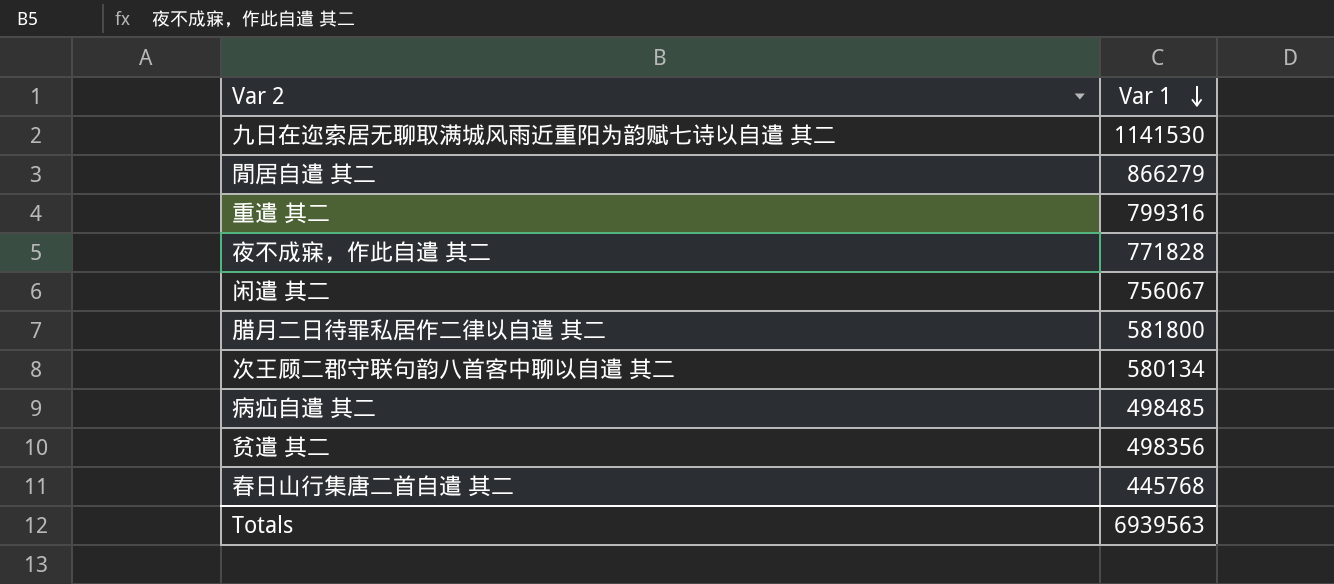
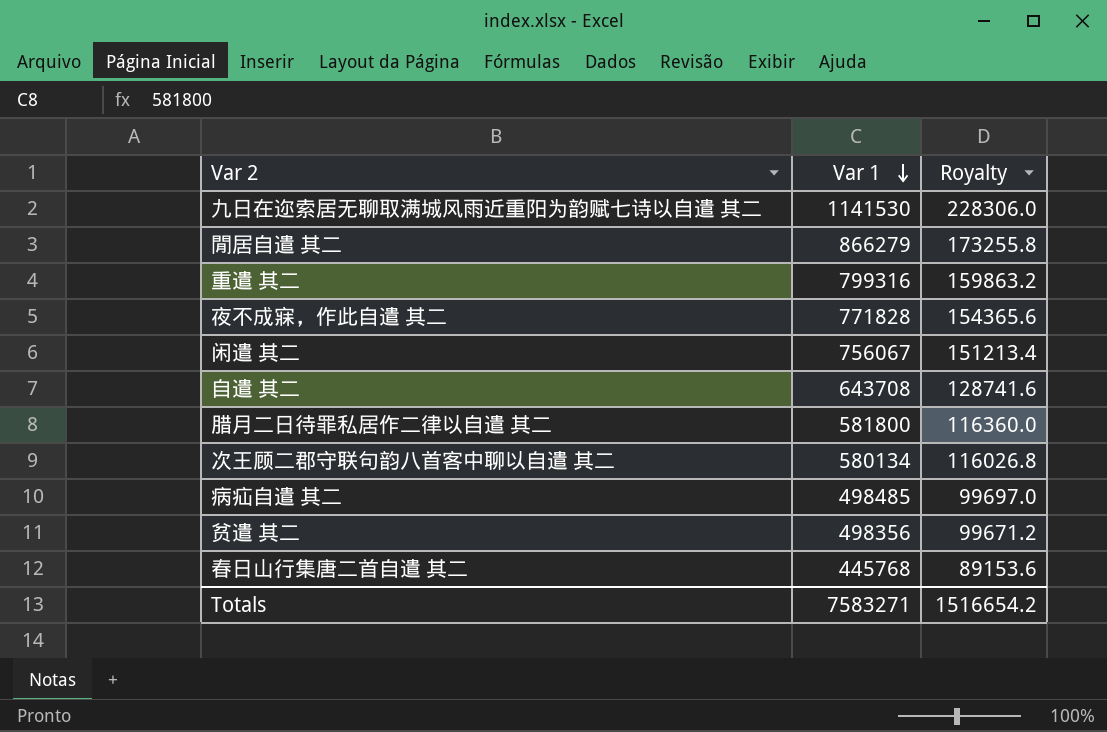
column Royalty | formula: none -> [Var 1] * 0.2
row 自遣 其二: none -> 643708 | 128741.6
Totals | Var 1: 6939563 -> 7583271

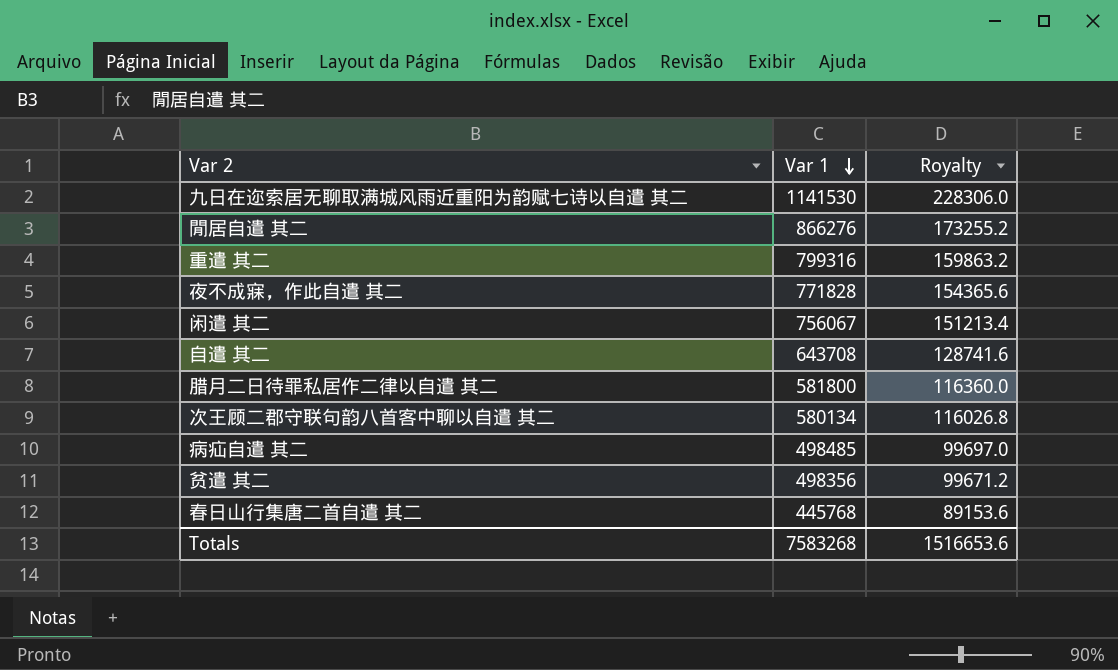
閒居自遣 其二 | Var 1: 866279 -> 866276
閒居自遣 其二 | Royalty: 173255.8 -> 173255.2
Totals | Var 1: 7583271 -> 7583268
Totals | Royalty: 1516654.2 -> 1516653.6

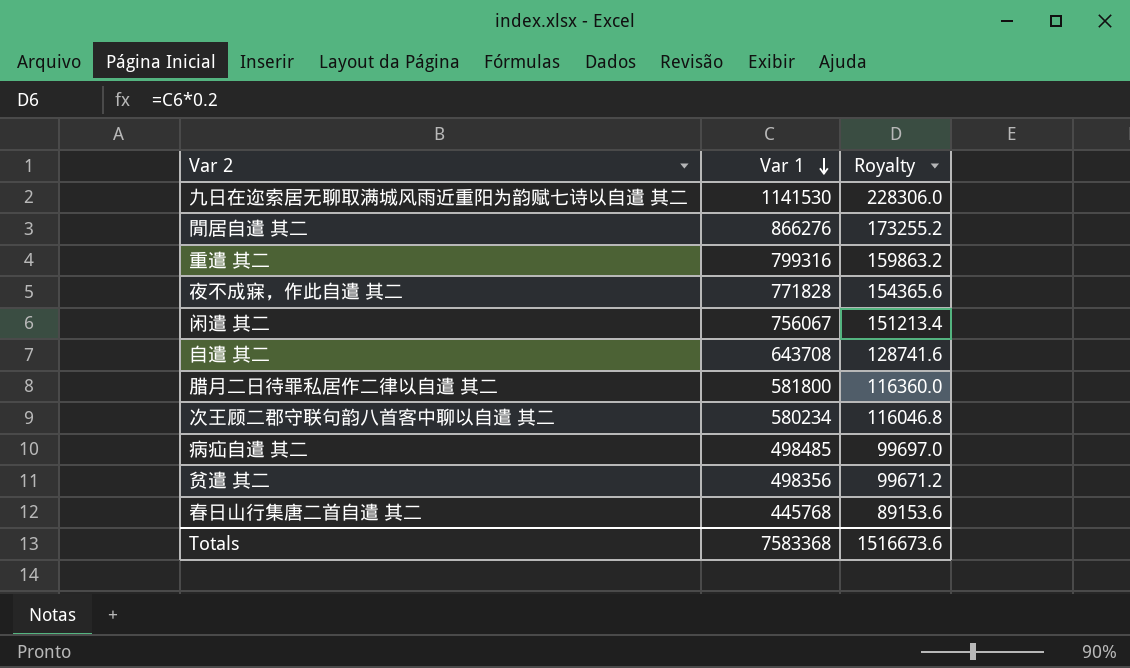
次王顾二郡守联句韵八首客中聊以自遣 其二 | Var 1: 580134 -> 580234
次王顾二郡守联句韵八首客中聊以自遣 其二 | Royalty: 116026.8 -> 116046.8
Totals | Var 1: 7583268 -> 7583368
Totals | Royalty: 1516653.6 -> 1516673.6

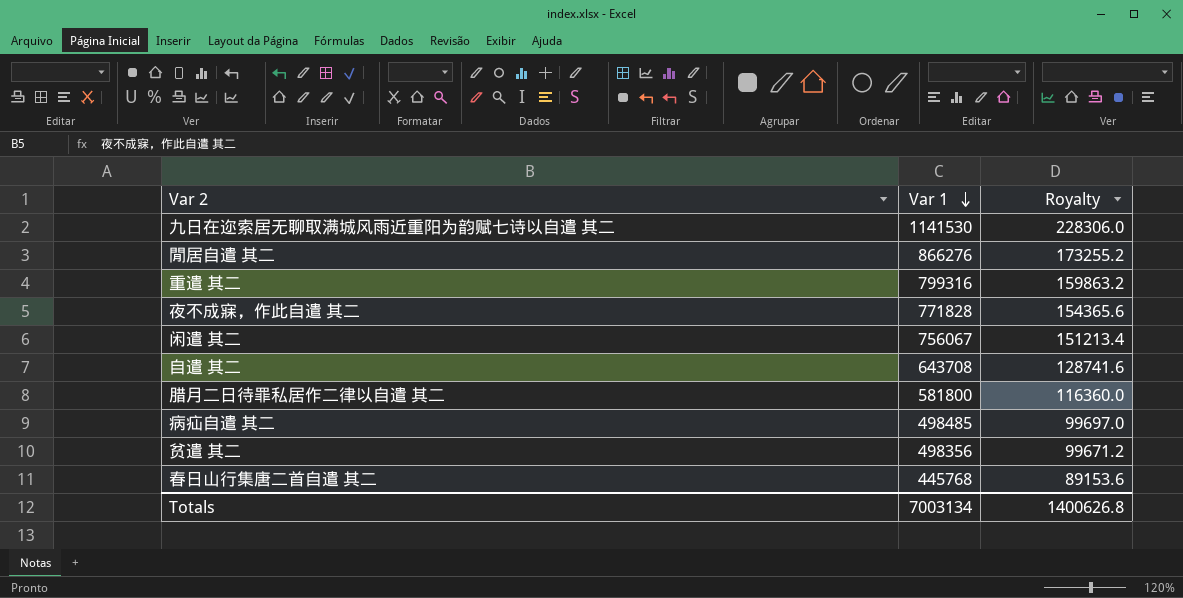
row 次王顾二郡守联句韵八首客中聊以自遣 其二: 580234 | 116046.8 -> none
Totals | Var 1: 7583368 -> 7003134
Totals | Royalty: 1516673.6 -> 1400626.8

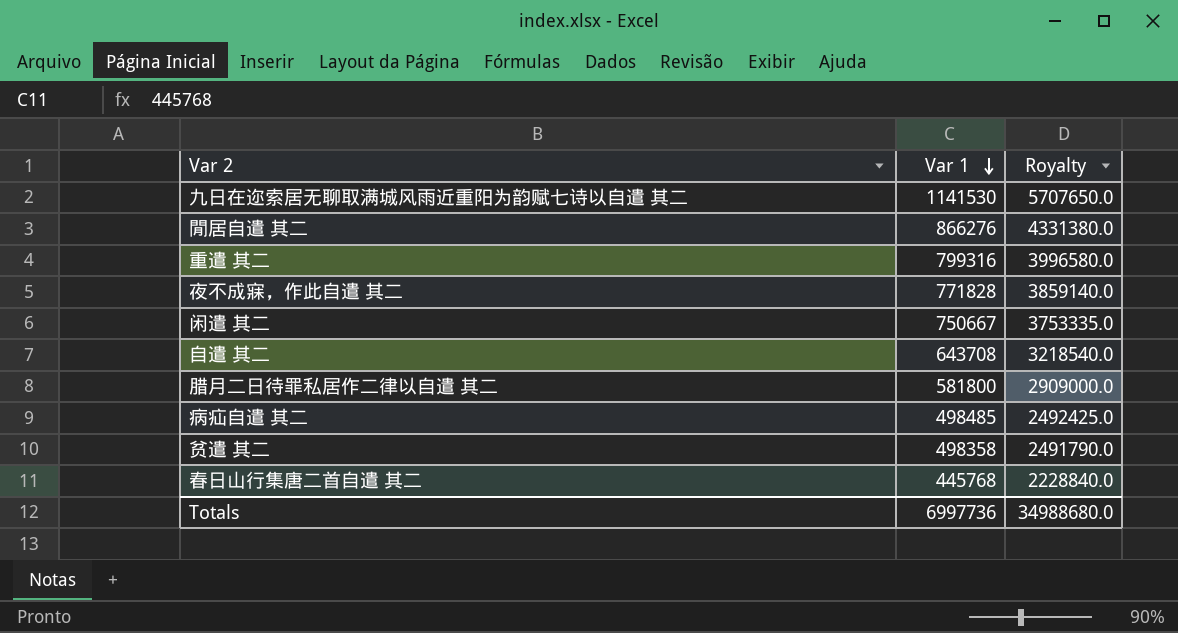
column Royalty | formula: [Var 1] * 0.2 -> [Var 1] * 5
闲遣 其二 | Var 1: 756067 -> 750667
贫遣 其二 | Var 1: 498356 -> 498358
Totals | Var 1: 7003134 -> 6997736
Totals | Royalty: 1400626.8 -> 34988680.0

